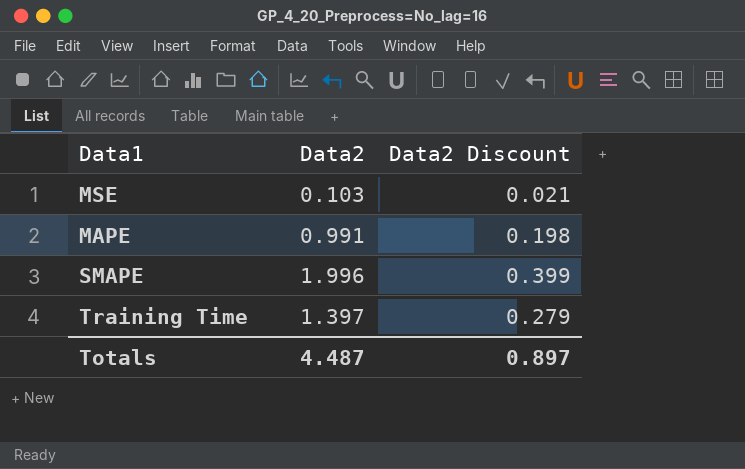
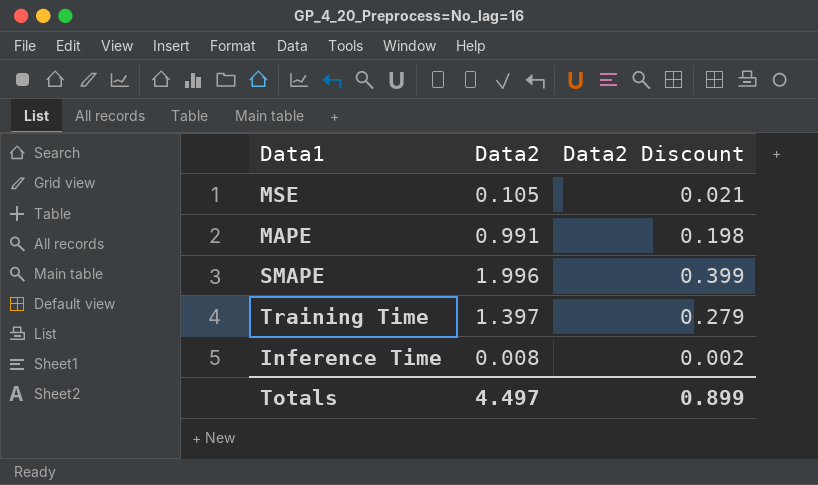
MSE | Data2: 0.103 -> 0.105
row Inference Time: none -> 0.008 | 0.002
Totals | Data2: 4.487 -> 4.497
Totals | Data2 Discount: 0.897 -> 0.899

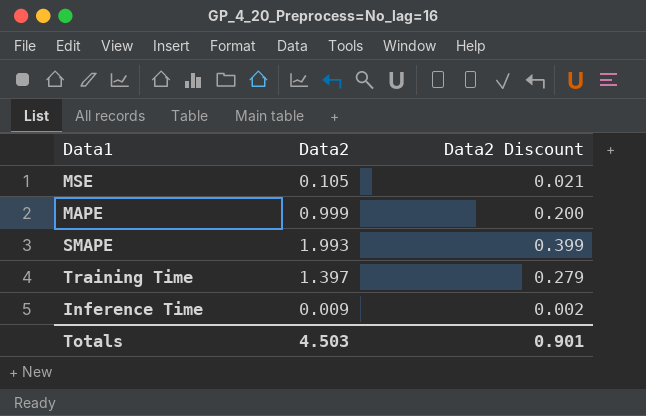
MAPE | Data2: 0.991 -> 0.999
MAPE | Data2 Discount: 0.198 -> 0.200
SMAPE | Data2: 1.996 -> 1.993
Inference Time | Data2: 0.008 -> 0.009
Totals | Data2: 4.497 -> 4.503
Totals | Data2 Discount: 0.899 -> 0.901

